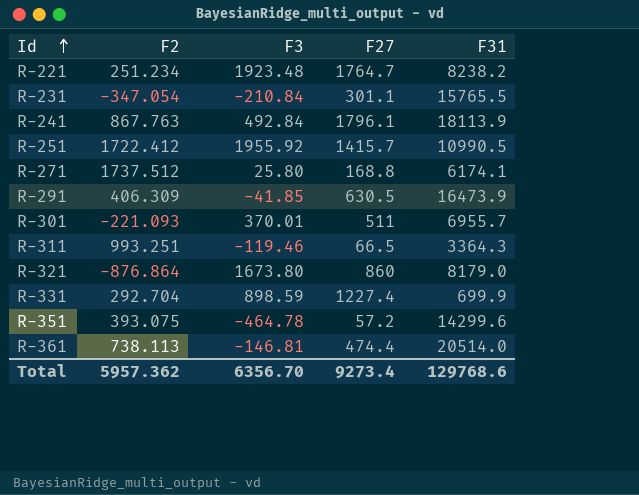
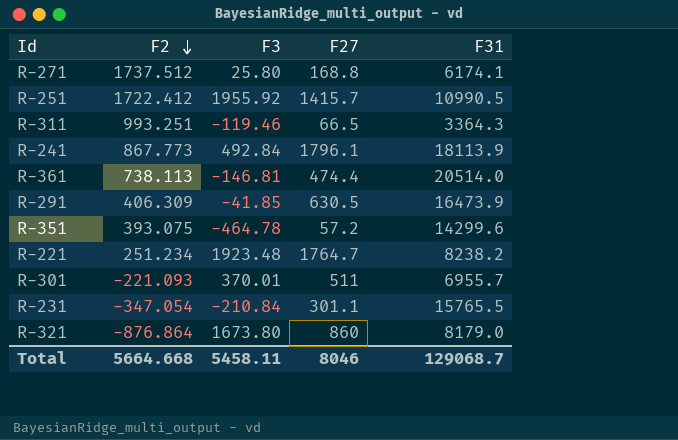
row order: Id ascending -> F2 descending
row R-331: 292.704 | 898.59 | 1227.4 | 699.9 -> none
R-241 | F2: 867.763 -> 867.773
Total | F2: 5957.362 -> 5664.668
Total | F3: 6356.70 -> 5458.11
Total | F27: 9273.4 -> 8046
Total | F31: 129768.6 -> 129068.7

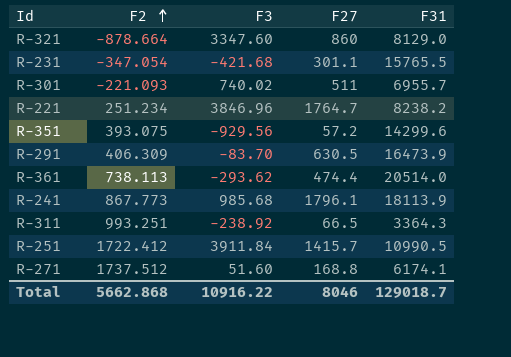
row order: F2 descending -> F2 ascending
R-321 | F2: -876.864 -> -878.664
R-321 | F3: 1673.80 -> 3347.60
R-321 | F31: 8179.0 -> 8129.0
R-231 | F3: -210.84 -> -421.68
R-301 | F3: 370.01 -> 740.02
R-221 | F3: 1923.48 -> 3846.96
R-351 | F3: -464.78 -> -929.56
R-291 | F3: -41.85 -> -83.70
R-361 | F3: -146.81 -> -293.62
R-241 | F3: 492.84 -> 985.68
R-311 | F3: -119.46 -> -238.92
R-251 | F3: 1955.92 -> 3911.84
R-271 | F3: 25.80 -> 51.60
Total | F2: 5664.668 -> 5662.868
Total | F3: 5458.11 -> 10916.22
Total | F31: 129068.7 -> 129018.7

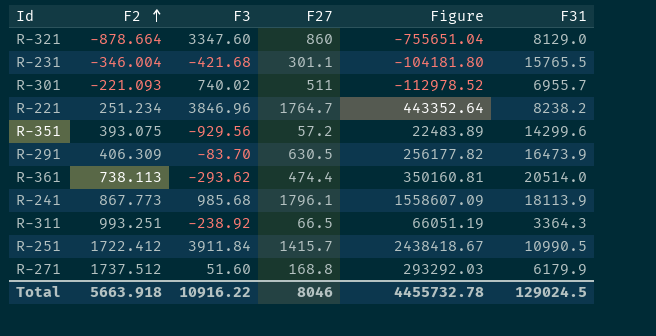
column Figure | formula: none -> [F2] * [F27]
R-231 | F2: -347.054 -> -346.004
R-271 | F31: 6174.1 -> 6179.9
Total | F2: 5662.868 -> 5663.918
Total | F31: 129018.7 -> 129024.5

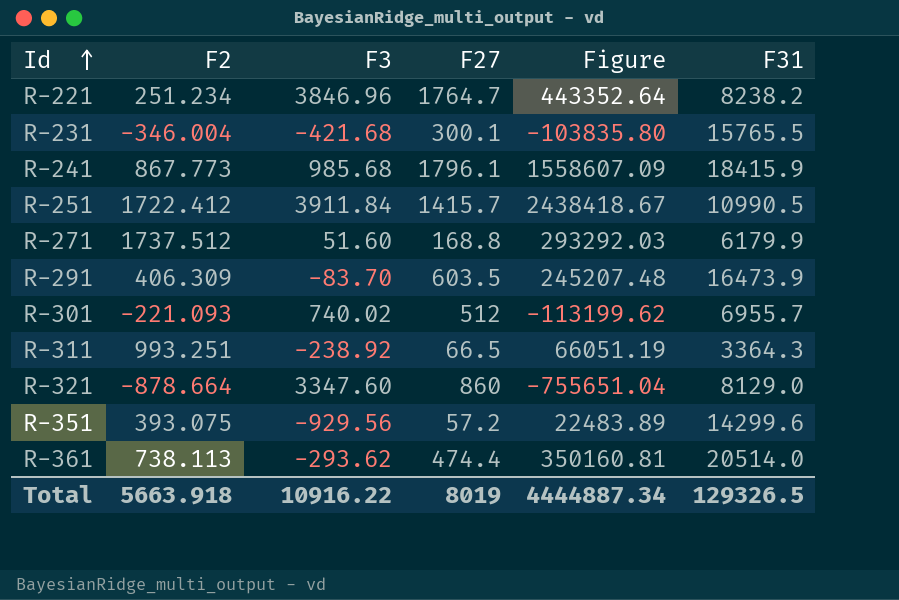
row order: F2 ascending -> Id ascending
R-231 | F27: 301.1 -> 300.1
R-231 | Figure: -104181.80 -> -103835.80
R-241 | F31: 18113.9 -> 18415.9
R-291 | F27: 630.5 -> 603.5
R-291 | Figure: 256177.82 -> 245207.48
R-301 | F27: 511 -> 512
R-301 | Figure: -112978.52 -> -113199.62
Total | F27: 8046 -> 8019
Total | Figure: 4455732.78 -> 4444887.34
Total | F31: 129024.5 -> 129326.5

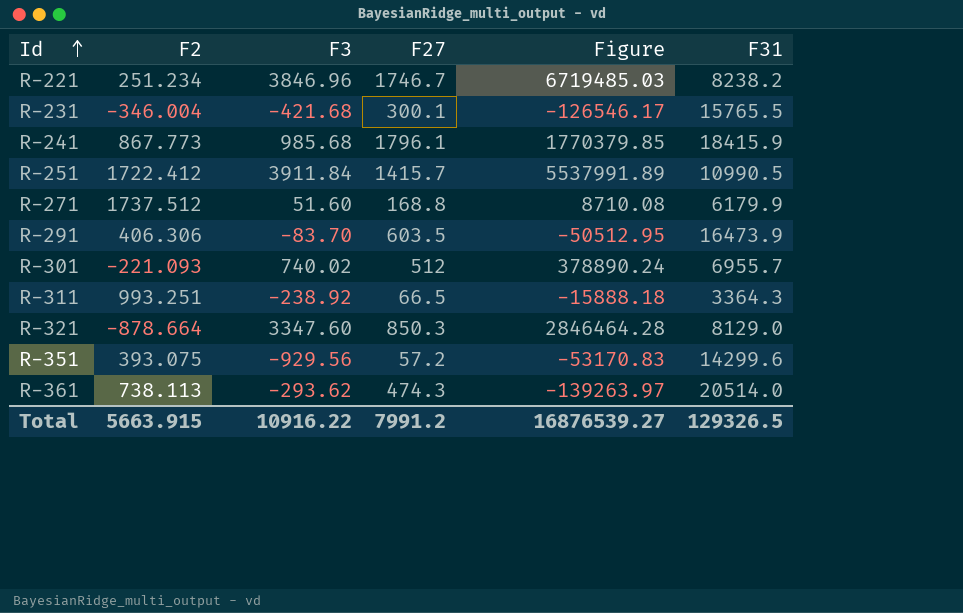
column Figure | formula: [F2] * [F27] -> [F3] * [F27]
R-221 | F27: 1764.7 -> 1746.7
R-291 | F2: 406.309 -> 406.306
R-321 | F27: 860 -> 850.3
R-361 | F27: 474.4 -> 474.3
Total | F2: 5663.918 -> 5663.915
Total | F27: 8019 -> 7991.2
Total | Figure: 4444887.34 -> 16876539.27

